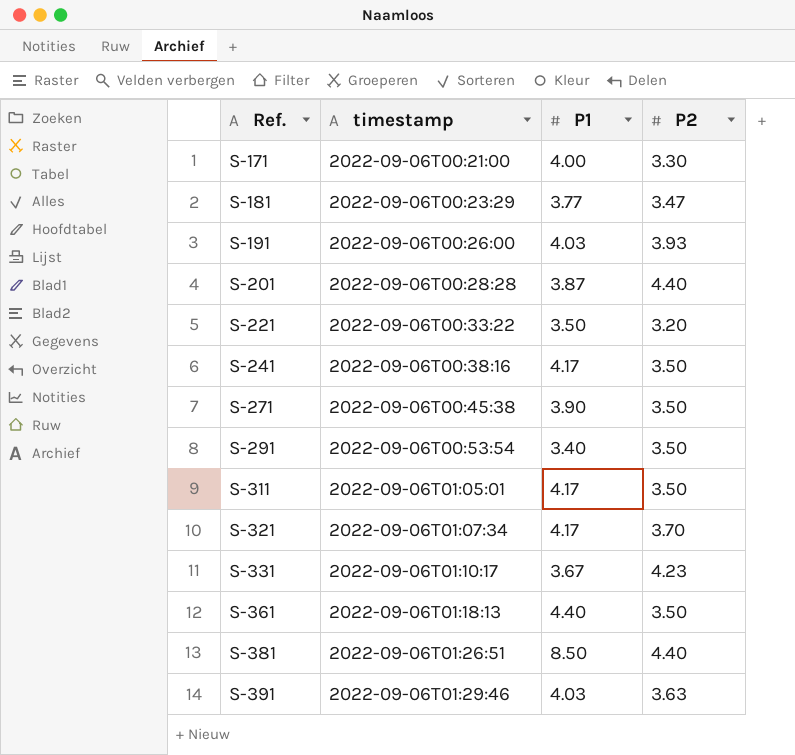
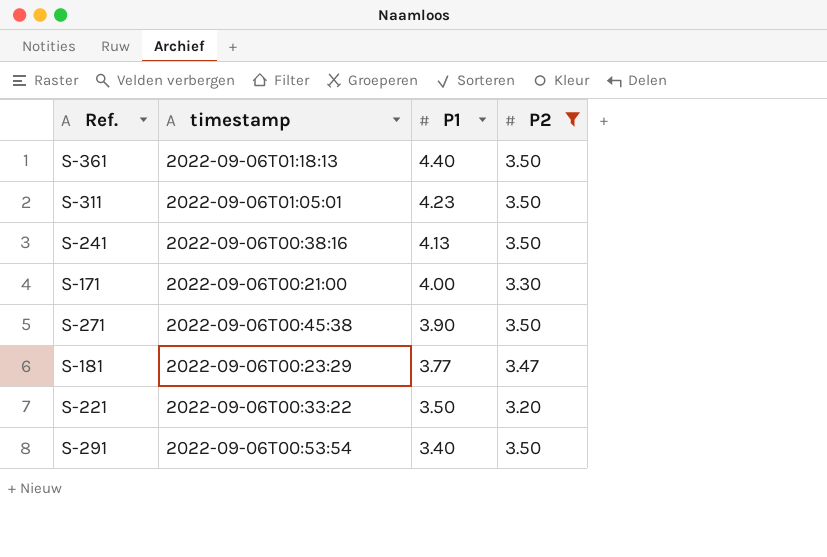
filter: none -> P2 <= 3.50
row order: Ref. ascending -> P1 descending
S-311 | P1: 4.17 -> 4.23
S-241 | P1: 4.17 -> 4.13

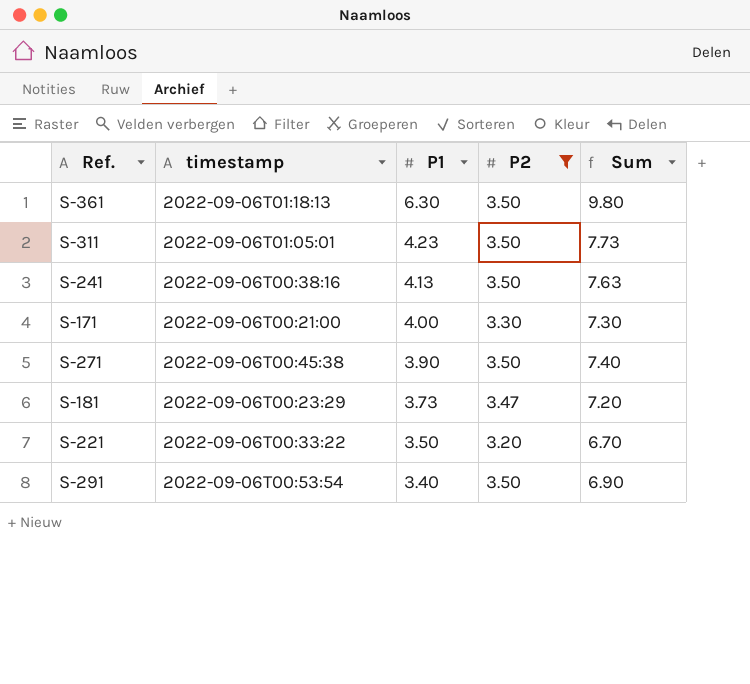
column Sum | formula: none -> [P1] + [P2]
S-361 | P1: 4.40 -> 6.30
S-181 | P1: 3.77 -> 3.73

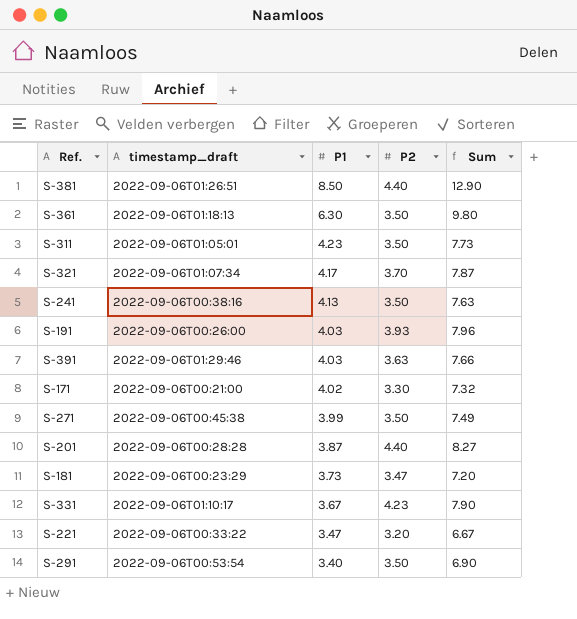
filter: P2 <= 3.50 -> none
column name: timestamp -> timestamp_draft
S-171 | P1: 4.00 -> 4.02
S-171 | Sum: 7.30 -> 7.32
S-271 | P1: 3.90 -> 3.99
S-271 | Sum: 7.40 -> 7.49
S-221 | P1: 3.50 -> 3.47
S-221 | Sum: 6.70 -> 6.67

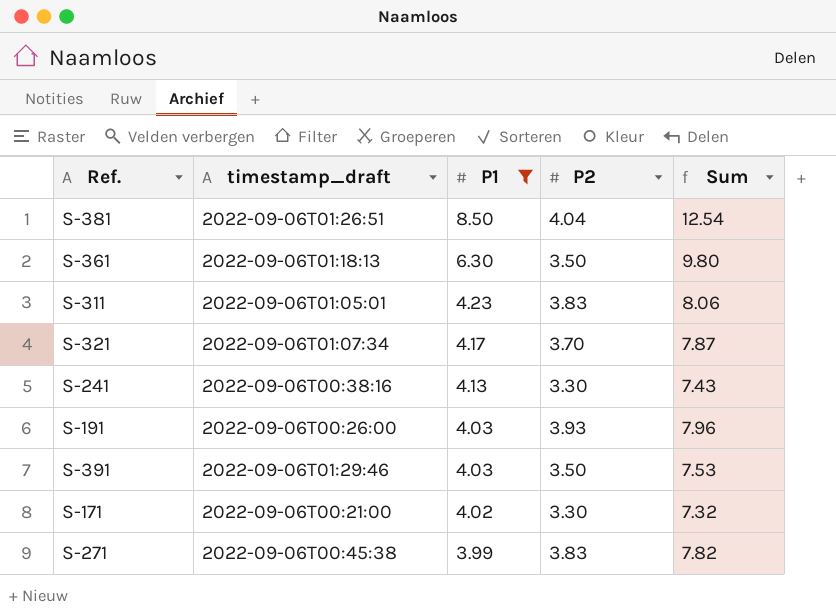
filter: none -> P1 >= 3.99
S-381 | P2: 4.40 -> 4.04
S-381 | Sum: 12.90 -> 12.54
S-311 | P2: 3.50 -> 3.83
S-311 | Sum: 7.73 -> 8.06
S-241 | P2: 3.50 -> 3.30
S-241 | Sum: 7.63 -> 7.43
S-391 | P2: 3.63 -> 3.50
S-391 | Sum: 7.66 -> 7.53
S-271 | P2: 3.50 -> 3.83
S-271 | Sum: 7.49 -> 7.82

